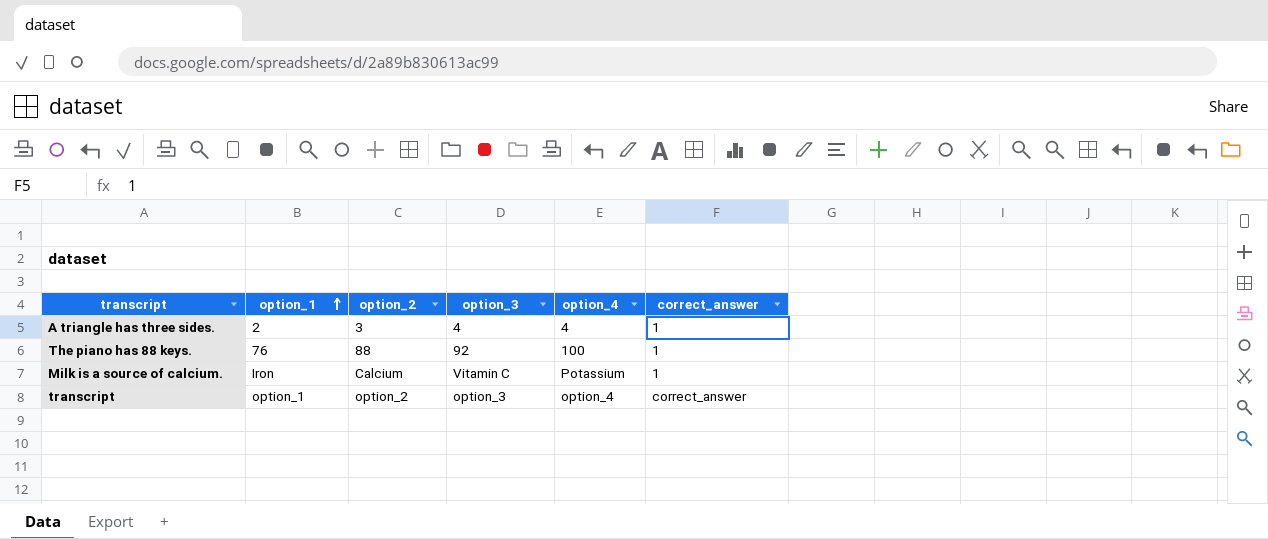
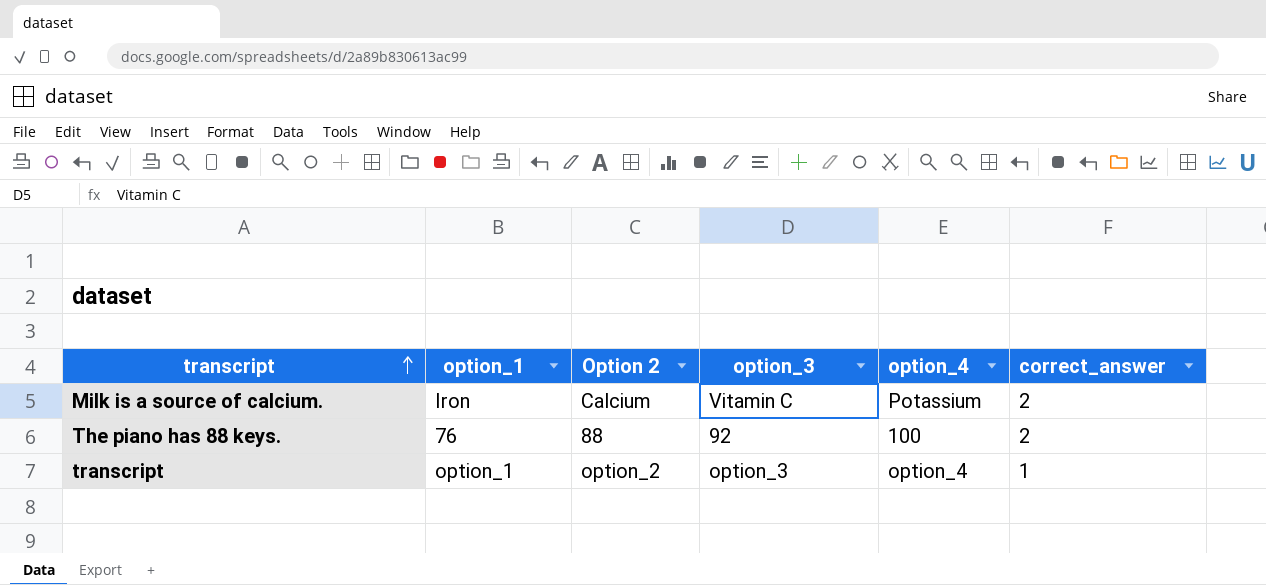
row order: option_1 ascending -> transcript ascending
column name: option_2 -> Option 2
row A triangle has three sides.: 2 | 3 | 4 | 4 | 1 -> none
Milk is a source of calcium. | correct_answer: 1 -> 2
The piano has 88 keys. | correct_answer: 1 -> 2
transcript | correct_answer: correct_answer -> 1

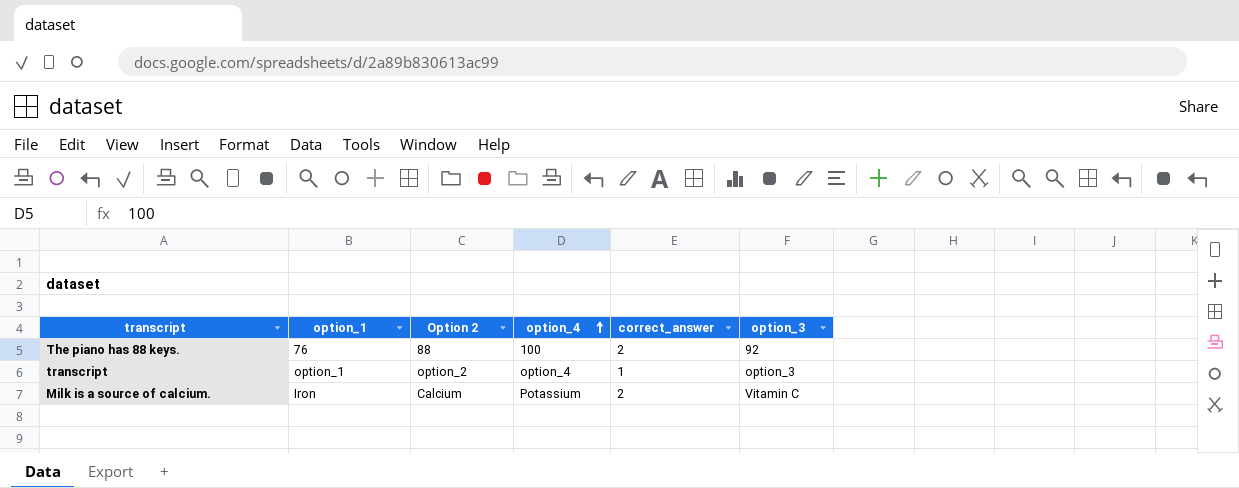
row order: transcript ascending -> option_4 ascending
column option_3 | position: 4 -> 6

